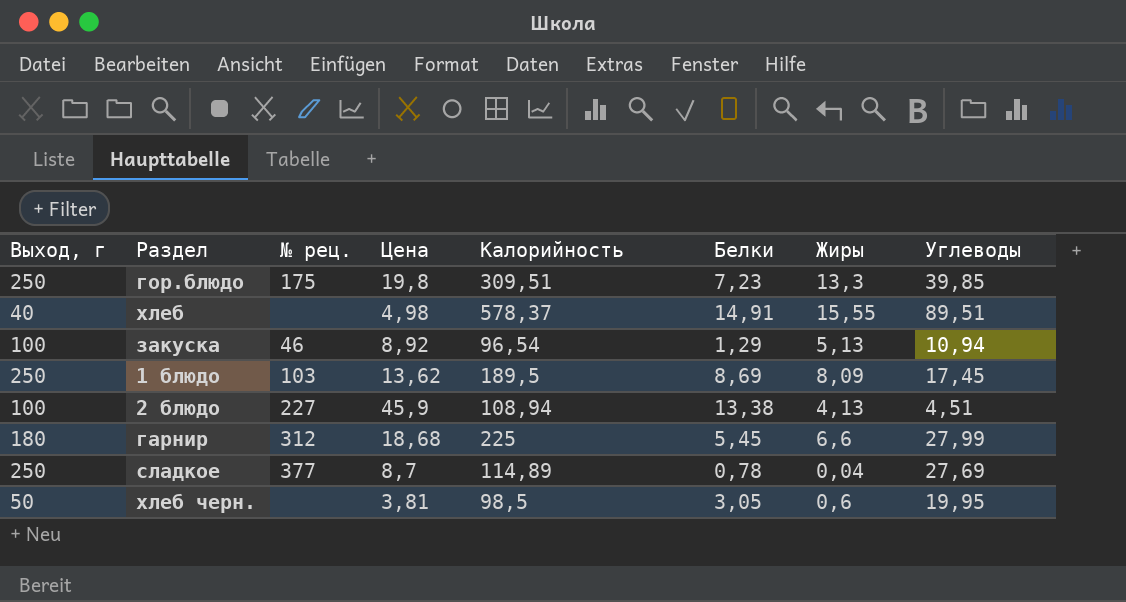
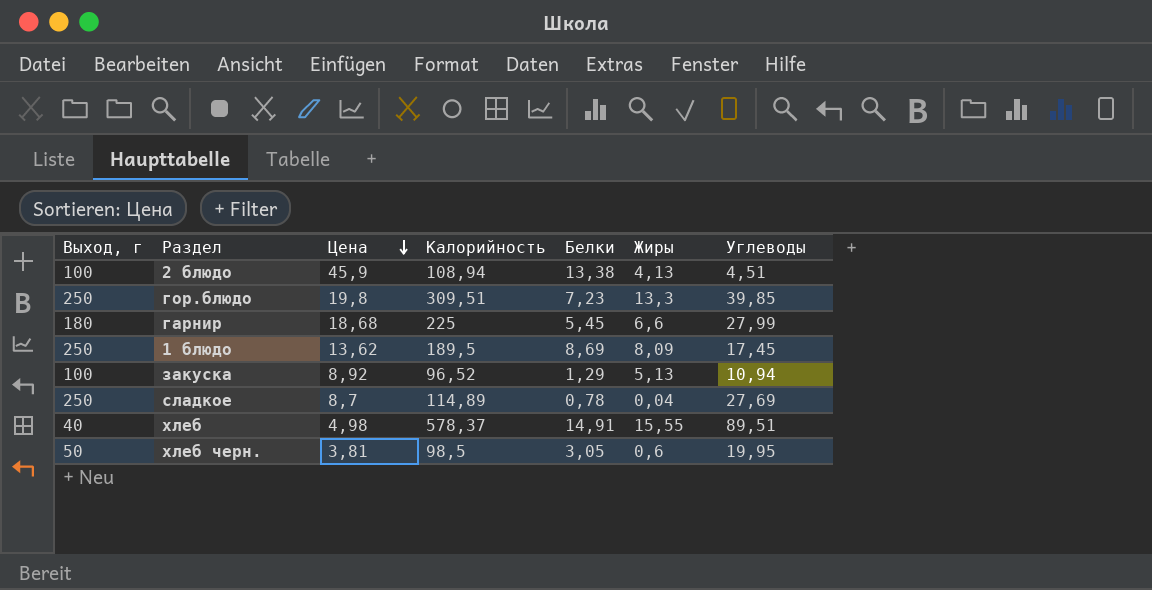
row order: none -> Цена descending
column № рец. | position: 3 -> none
закуска | Калорийность: 96,54 -> 96,52

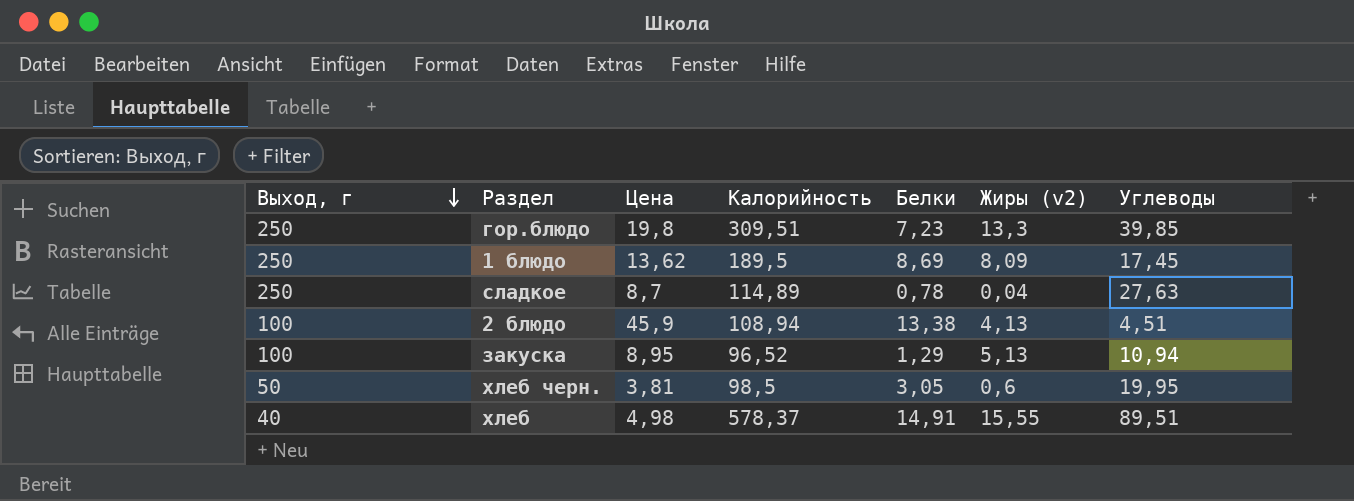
row order: Цена descending -> Выход, г descending
column name: Жиры -> Жиры (v2)
row гарнир: 180 | 18,68 | 225 | 5,45 | 6,6 | 27,99 -> none
сладкое | Углеводы: 27,69 -> 27,63
закуска | Цена: 8,92 -> 8,95

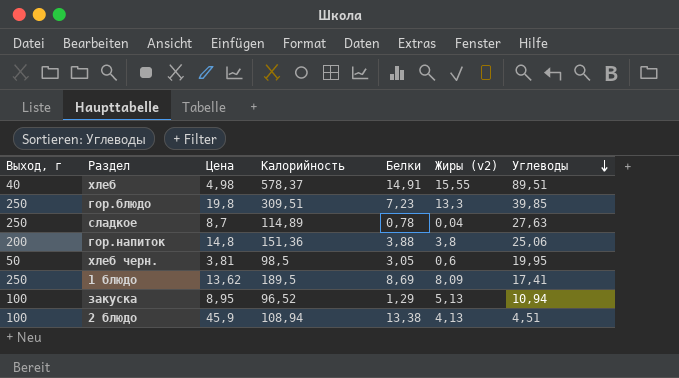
row order: Выход, г descending -> Углеводы descending
row гор.напиток: none -> 200 | 14,8 | 151,36 | 3,88 | 3,8 | 25,06
1 блюдо | Углеводы: 17,45 -> 17,41

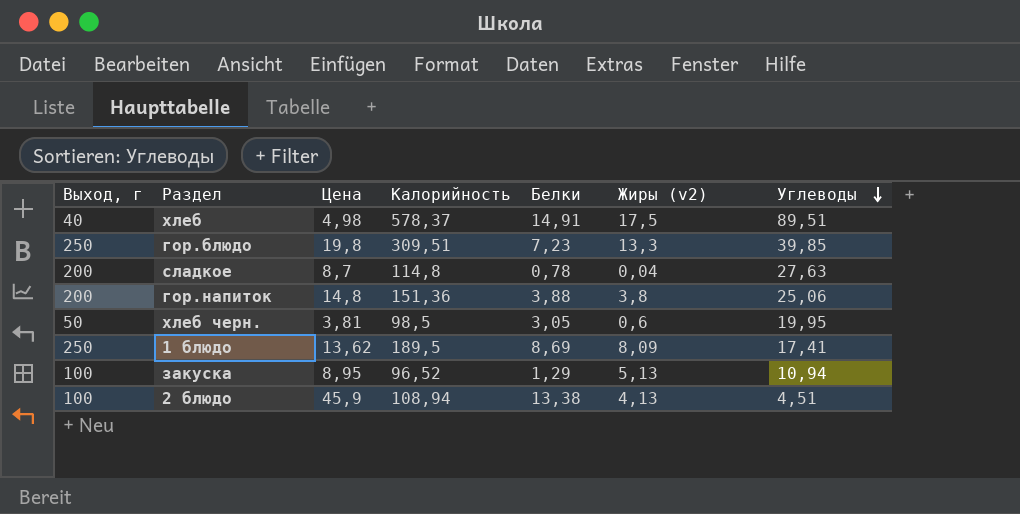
хлеб | Жиры (v2): 15,55 -> 17,5
сладкое | Выход, г: 250 -> 200
сладкое | Калорийность: 114,89 -> 114,8

